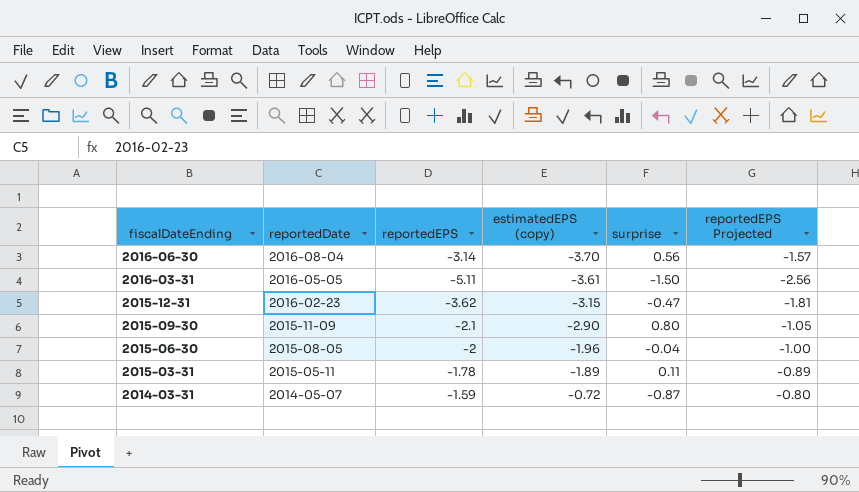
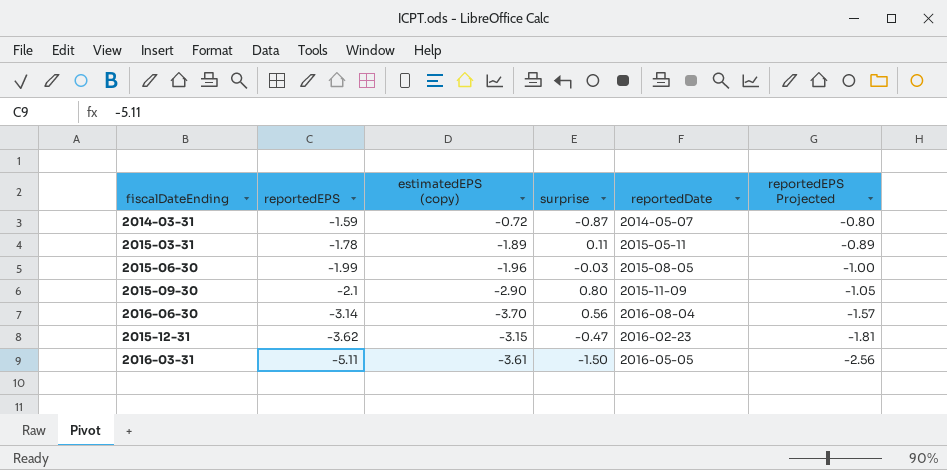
row order: fiscalDateEnding descending -> reportedEPS descending
column reportedDate | position: 2 -> 5
2015-06-30 | reportedEPS: -2 -> -1.99
2015-06-30 | surprise: -0.04 -> -0.03

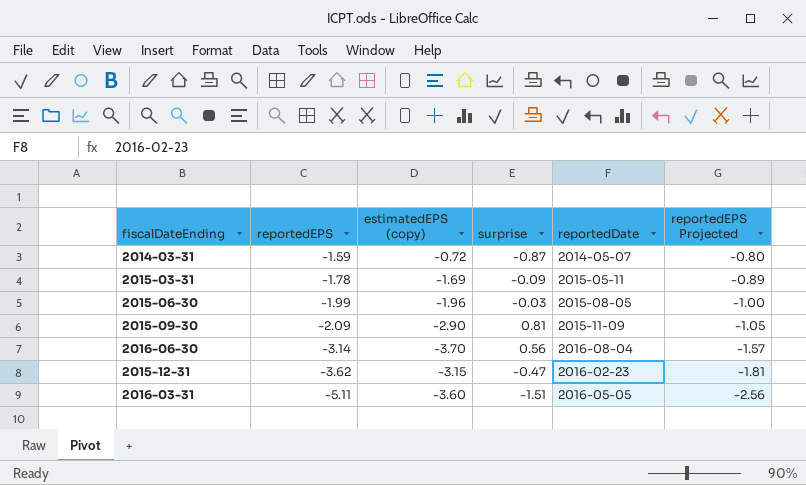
2015-03-31 | estimatedEPS (copy): -1.89 -> -1.69
2015-03-31 | surprise: 0.11 -> -0.09
2015-09-30 | reportedEPS: -2.1 -> -2.09
2015-09-30 | surprise: 0.80 -> 0.81
2016-03-31 | estimatedEPS (copy): -3.61 -> -3.60
2016-03-31 | surprise: -1.50 -> -1.51

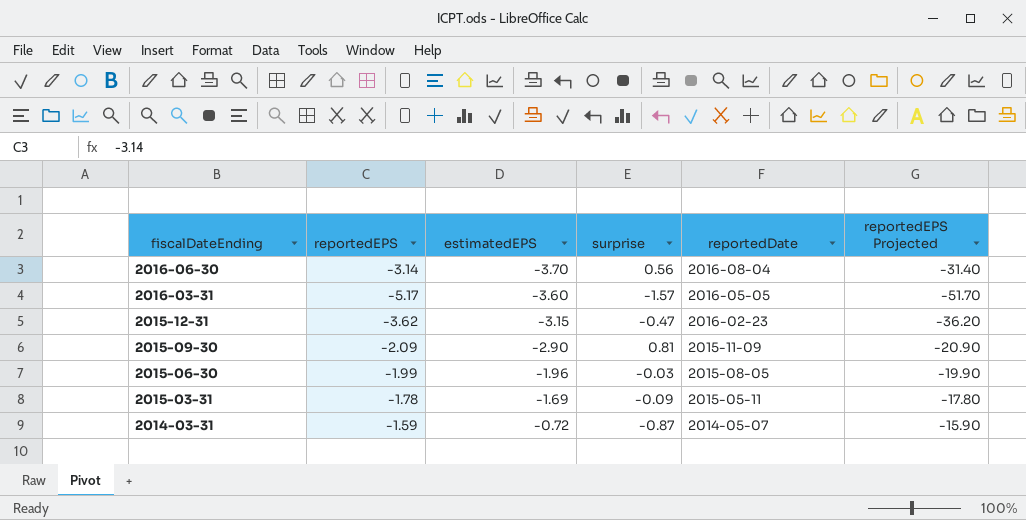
row order: reportedEPS descending -> fiscalDateEnding descending
column name: estimatedEPS (copy) -> estimatedEPS
column reportedEPS Projected | formula: [reportedEPS] * 0.5 -> [reportedEPS] * 10
2016-03-31 | reportedEPS: -5.11 -> -5.17
2016-03-31 | surprise: -1.51 -> -1.57

